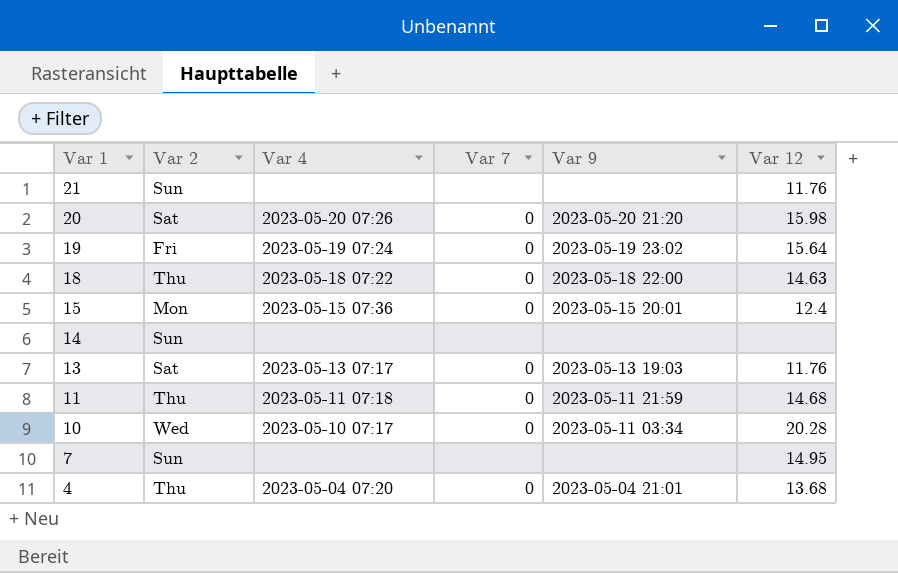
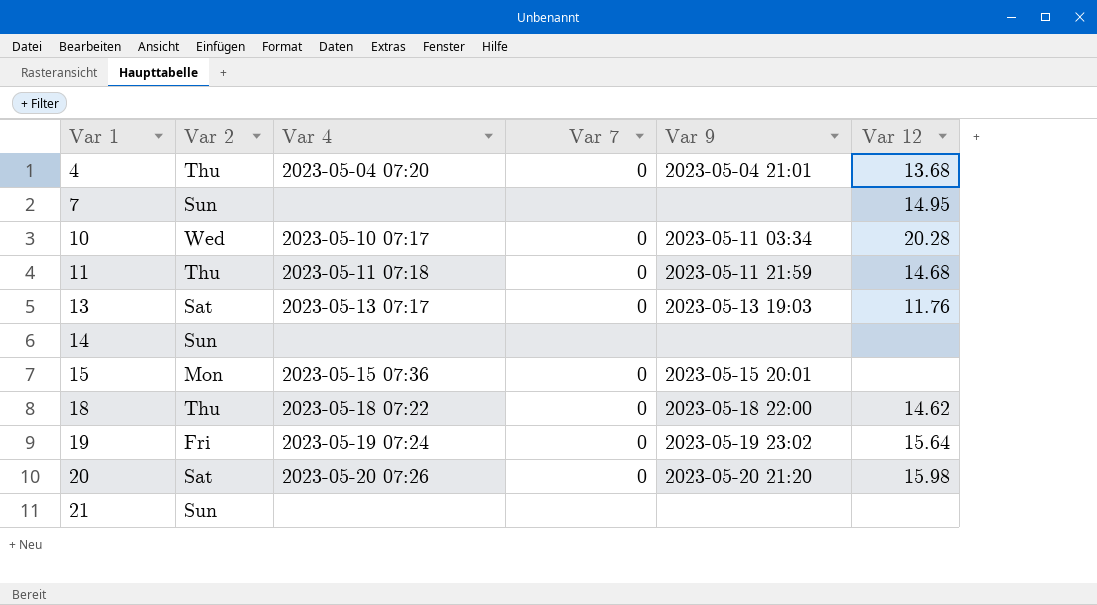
row order: Var 1 descending -> Var 1 ascending
15 | Var 12: 12.4 -> none
18 | Var 12: 14.63 -> 14.62
21 | Var 12: 11.76 -> none

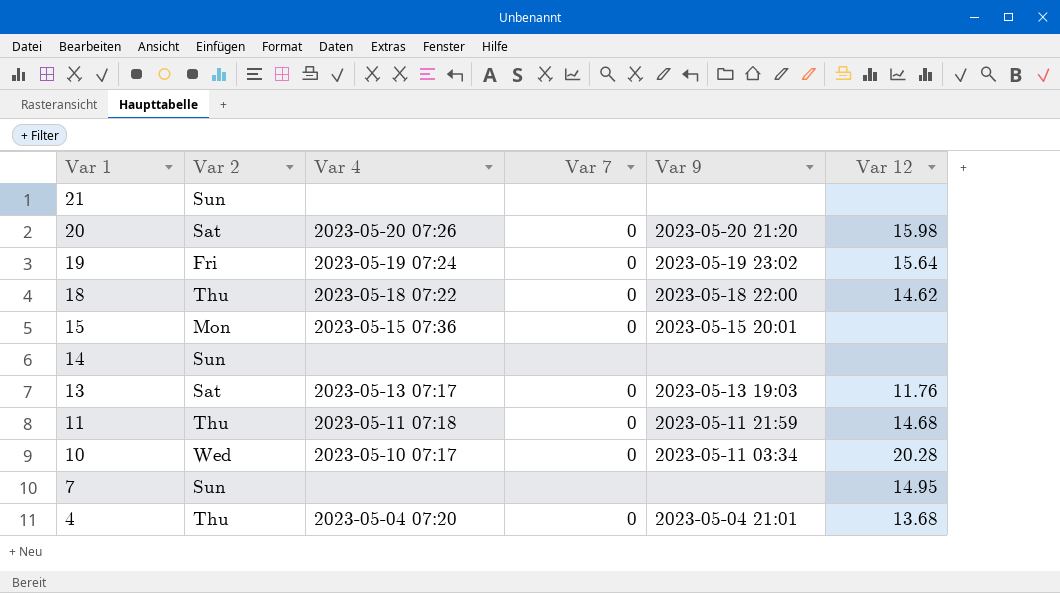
row order: Var 1 ascending -> Var 1 descending

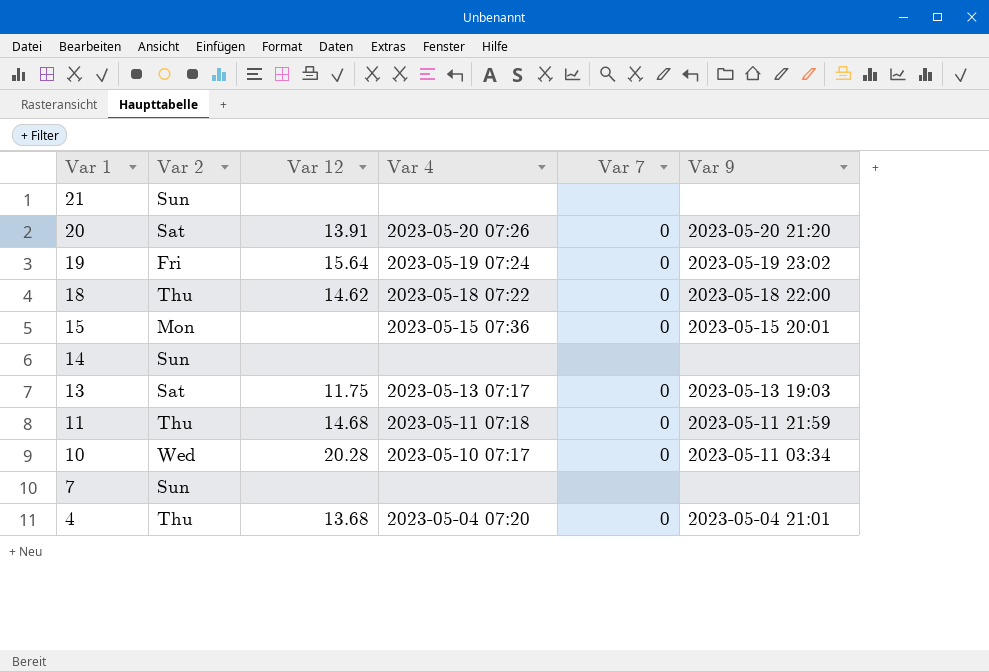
column Var 12 | position: 6 -> 3
20 | Var 12: 15.98 -> 13.91
13 | Var 12: 11.76 -> 11.75
7 | Var 12: 14.95 -> none

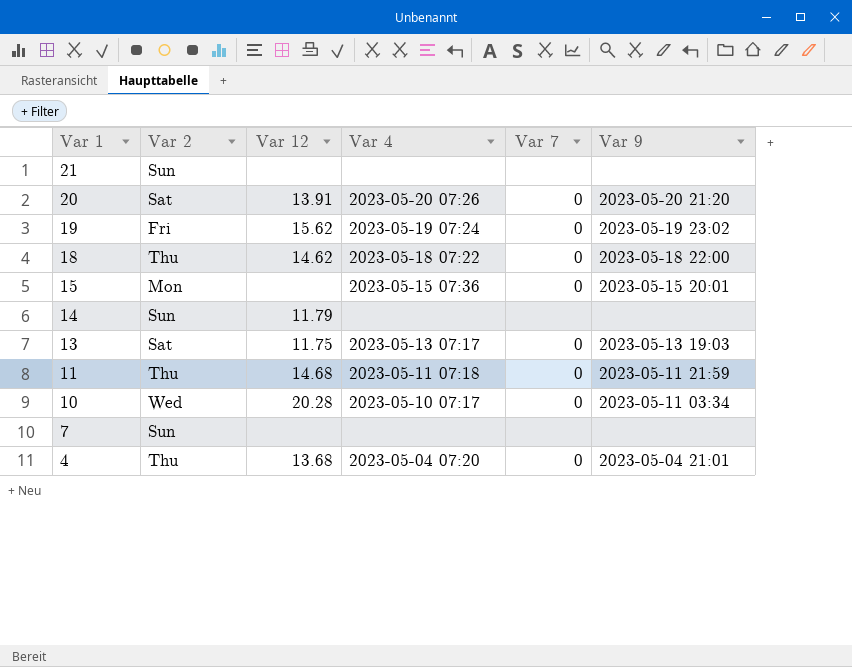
19 | Var 12: 15.64 -> 15.62
14 | Var 12: none -> 11.79

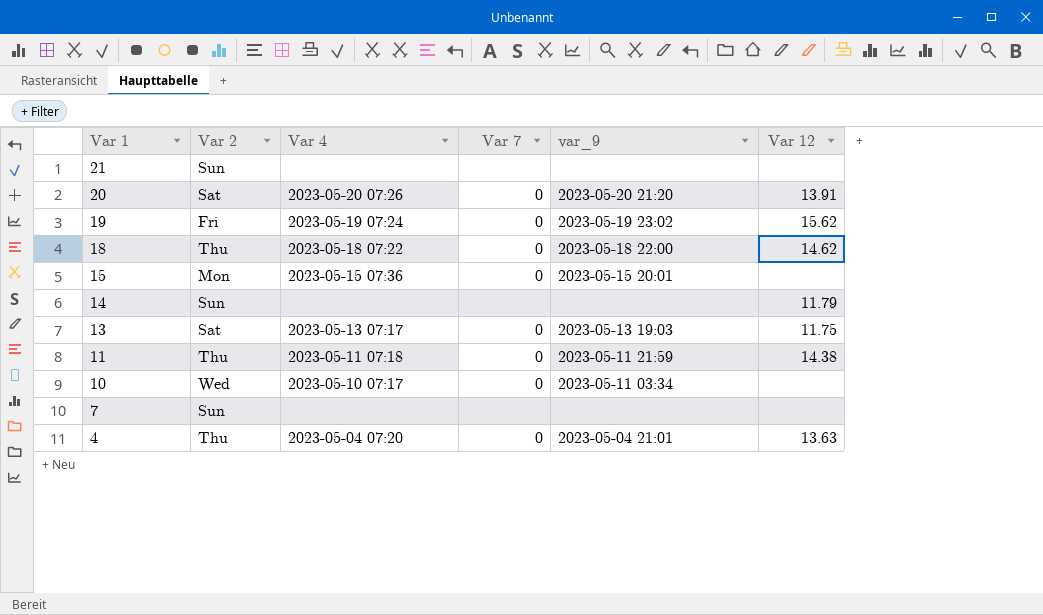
column name: Var 9 -> var_9
column Var 12 | position: 3 -> 6
11 | Var 12: 14.68 -> 14.38
10 | Var 12: 20.28 -> none
4 | Var 12: 13.68 -> 13.63

